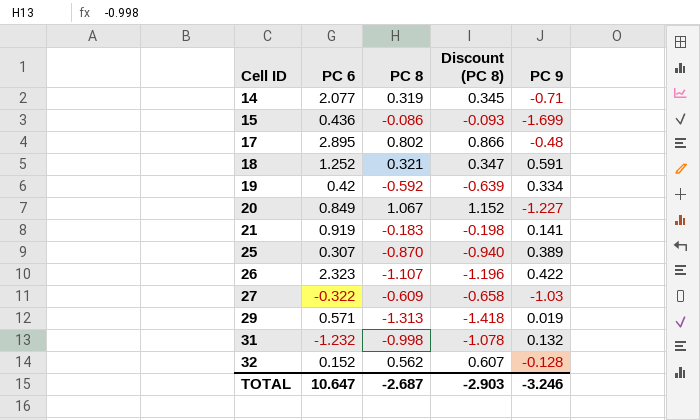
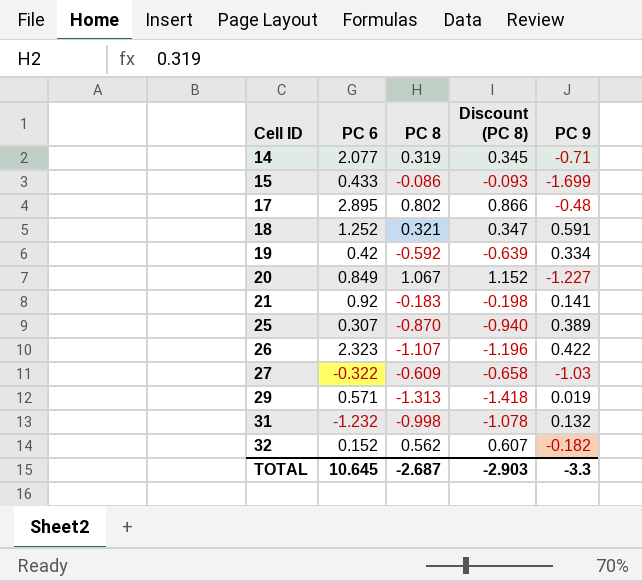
15 | PC 6: 0.436 -> 0.433
21 | PC 6: 0.919 -> 0.92
32 | PC 9: -0.128 -> -0.182
TOTAL | PC 6: 10.647 -> 10.645
TOTAL | PC 9: -3.246 -> -3.3

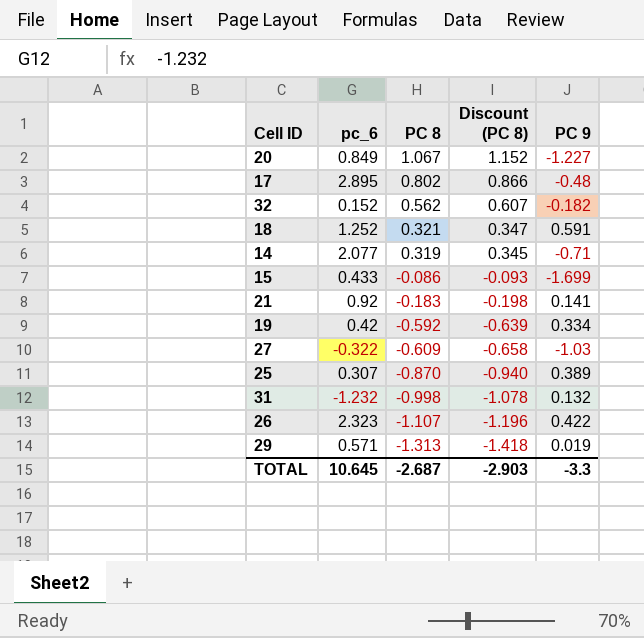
row order: Cell ID ascending -> PC 8 descending
column name: PC 6 -> pc_6

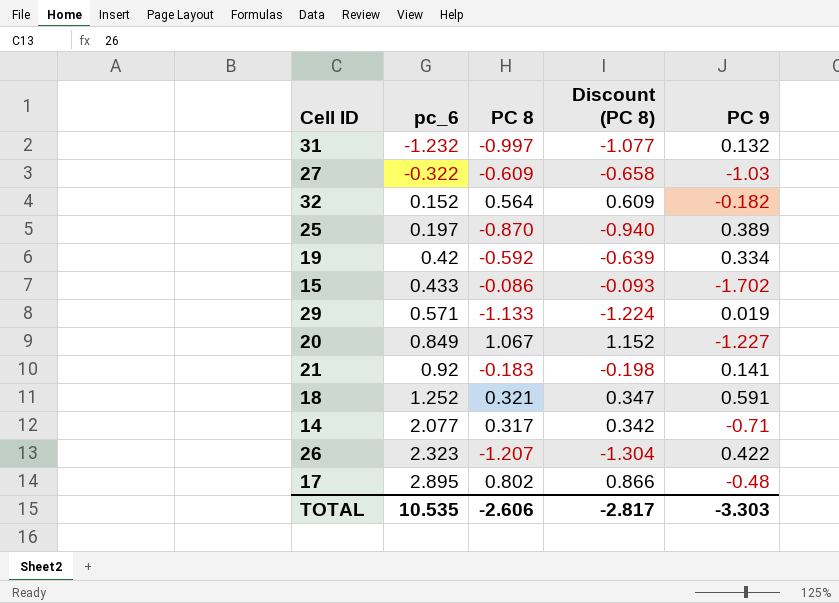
row order: PC 8 descending -> pc_6 ascending
31 | PC 8: -0.998 -> -0.997
31 | Discount (PC 8): -1.078 -> -1.077
32 | PC 8: 0.562 -> 0.564
32 | Discount (PC 8): 0.607 -> 0.609
25 | pc_6: 0.307 -> 0.197
15 | PC 9: -1.699 -> -1.702
29 | PC 8: -1.313 -> -1.133
29 | Discount (PC 8): -1.418 -> -1.224
14 | PC 8: 0.319 -> 0.317
14 | Discount (PC 8): 0.345 -> 0.342
26 | PC 8: -1.107 -> -1.207
26 | Discount (PC 8): -1.196 -> -1.304
TOTAL | pc_6: 10.645 -> 10.535
TOTAL | PC 8: -2.687 -> -2.606
TOTAL | Discount (PC 8): -2.903 -> -2.817
TOTAL | PC 9: -3.3 -> -3.303

